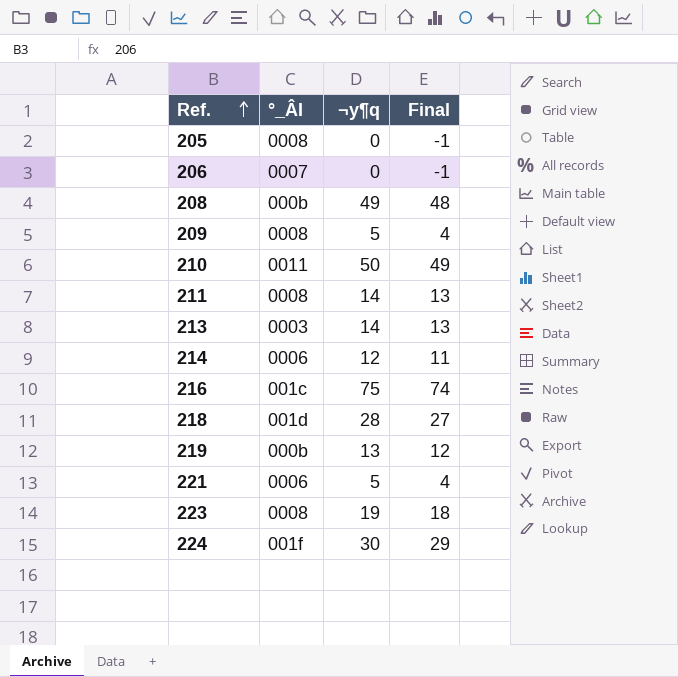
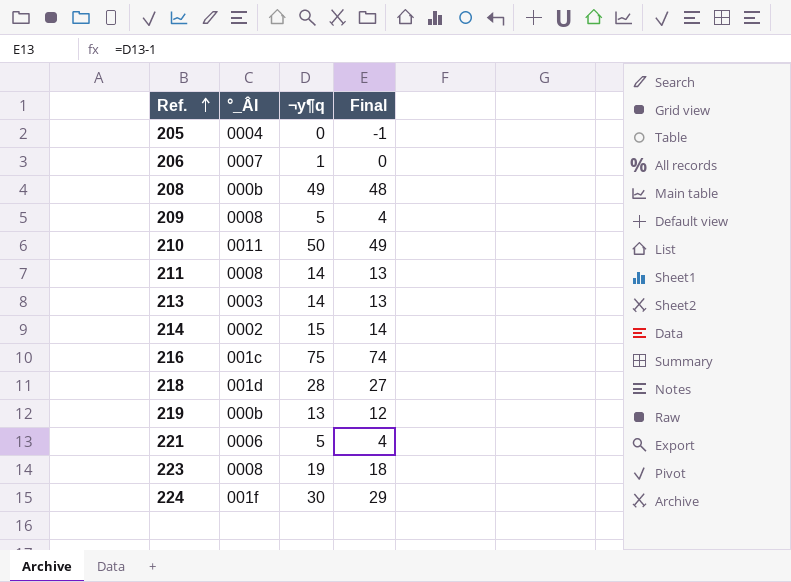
205 | °_ÂI: 0008 -> 0004
206 | ¬y¶q: 0 -> 1
206 | Final: -1 -> 0
214 | °_ÂI: 0006 -> 0002
214 | ¬y¶q: 12 -> 15
214 | Final: 11 -> 14

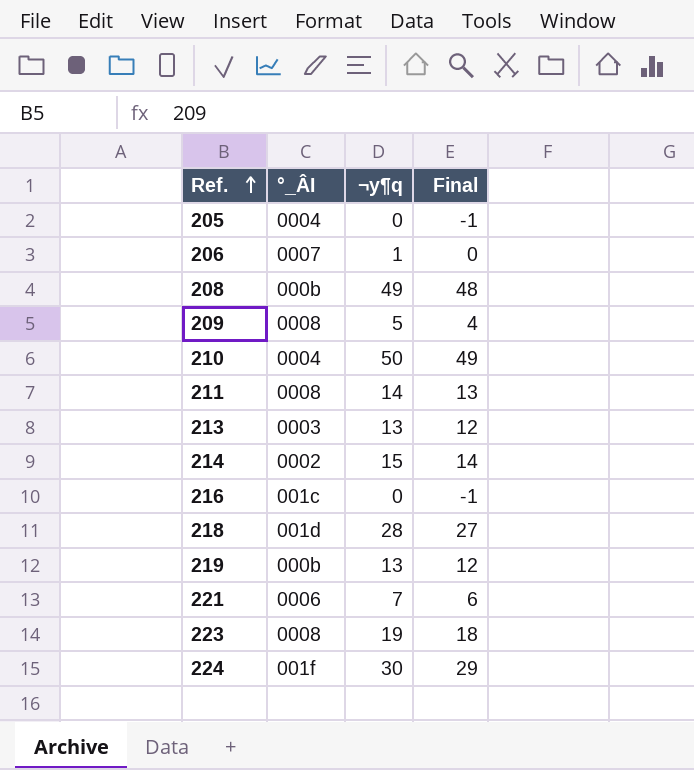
210 | °_ÂI: 0011 -> 0004
213 | ¬y¶q: 14 -> 13
213 | Final: 13 -> 12
216 | ¬y¶q: 75 -> 0
216 | Final: 74 -> -1
221 | ¬y¶q: 5 -> 7
221 | Final: 4 -> 6

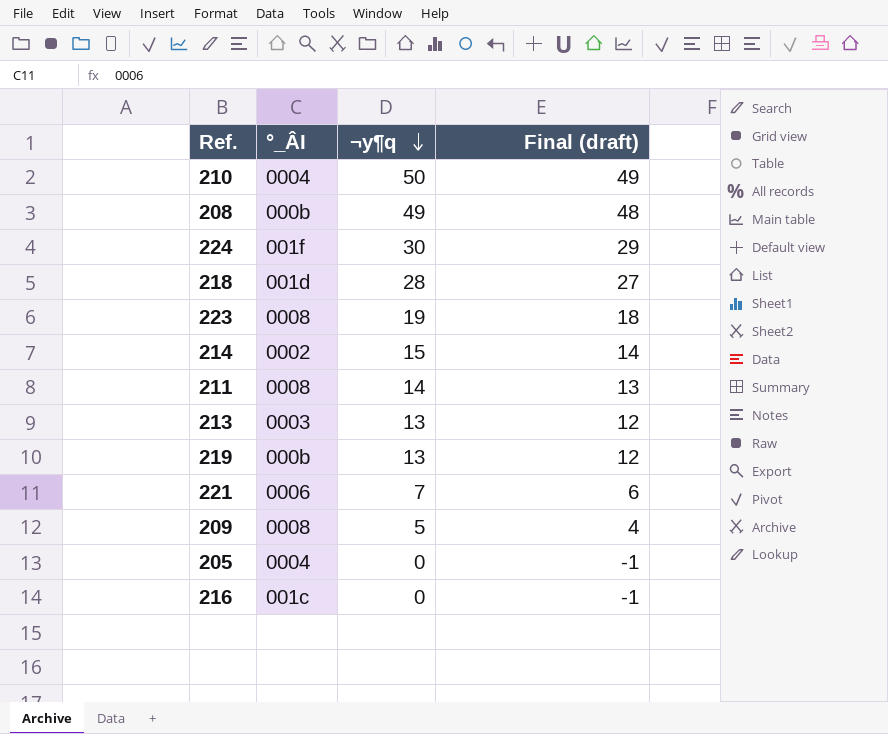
row order: Ref. ascending -> ¬y¶q descending
column name: Final -> Final (draft)
row 206: 0007 | 1 | 0 -> none

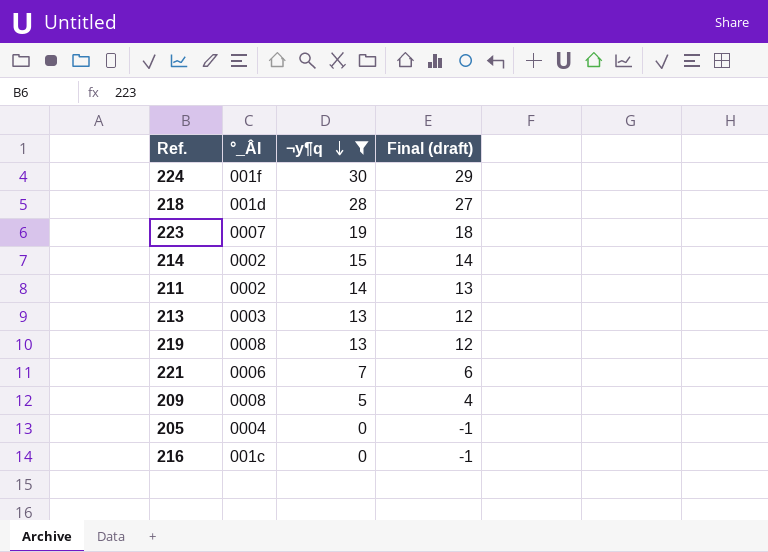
filter: none -> ¬y¶q <= 30
223 | °_ÂI: 0008 -> 0007
211 | °_ÂI: 0008 -> 0002
219 | °_ÂI: 000b -> 0008

